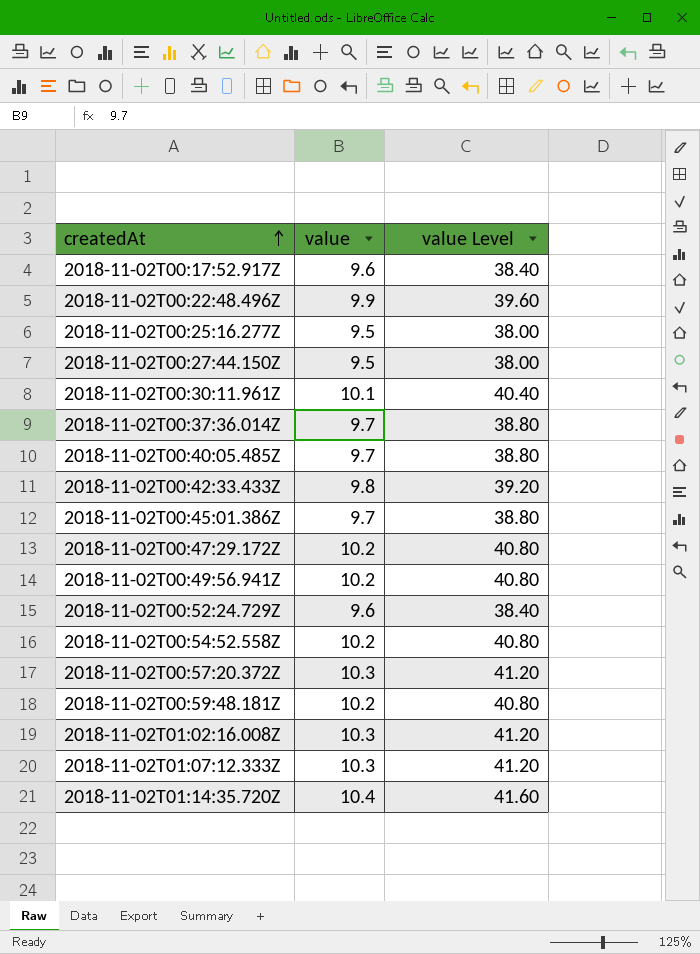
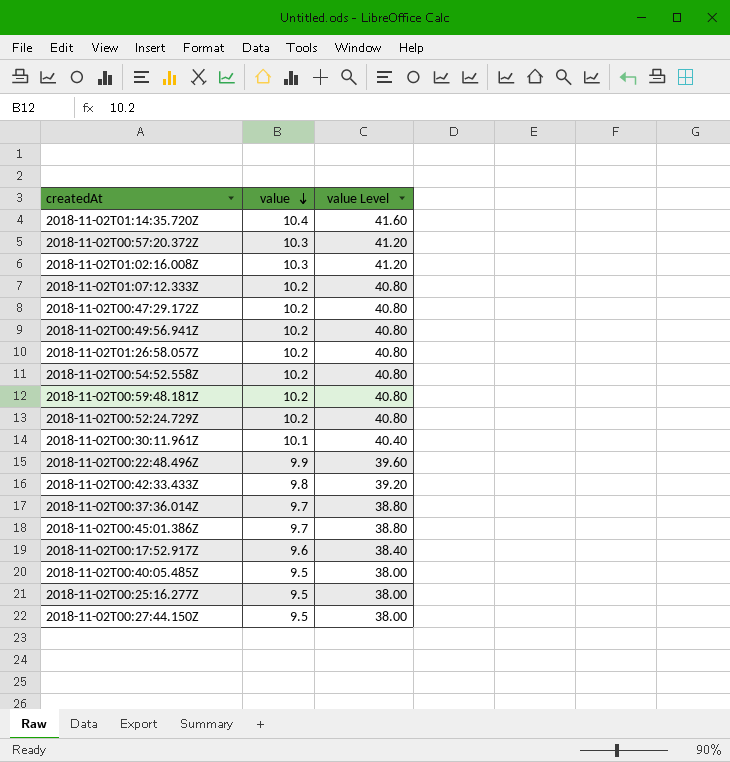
row order: createdAt ascending -> value descending
2018-11-02T01:07:12.333Z | value: 10.3 -> 10.2
2018-11-02T01:07:12.333Z | value Level: 41.20 -> 40.80
row 2018-11-02T01:26:58.057Z: none -> 10.2 | 40.80
2018-11-02T00:52:24.729Z | value: 9.6 -> 10.2
2018-11-02T00:52:24.729Z | value Level: 38.40 -> 40.80
2018-11-02T00:40:05.485Z | value: 9.7 -> 9.5
2018-11-02T00:40:05.485Z | value Level: 38.80 -> 38.00

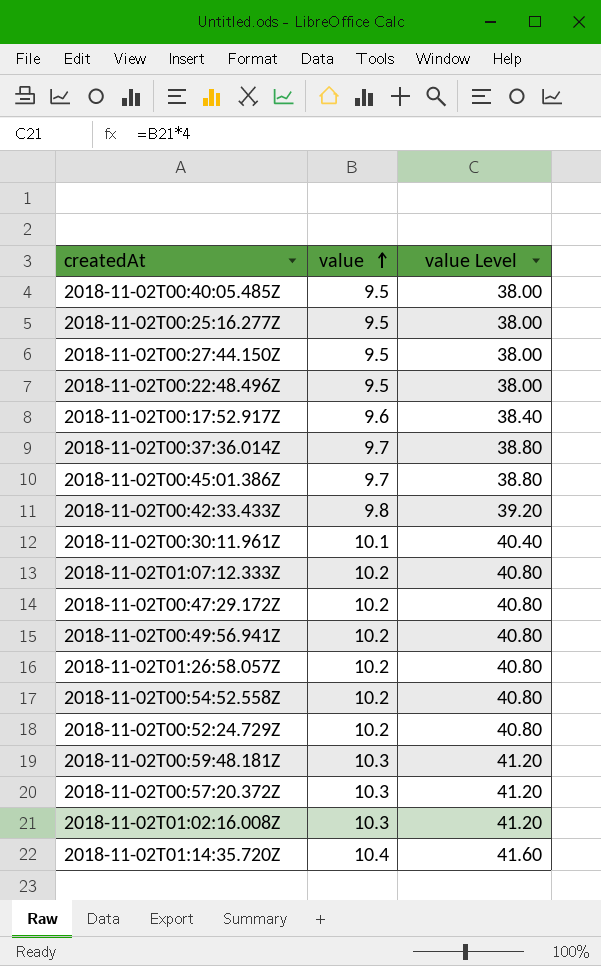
row order: value descending -> value ascending
2018-11-02T00:22:48.496Z | value: 9.9 -> 9.5
2018-11-02T00:22:48.496Z | value Level: 39.60 -> 38.00
2018-11-02T00:59:48.181Z | value: 10.2 -> 10.3
2018-11-02T00:59:48.181Z | value Level: 40.80 -> 41.20

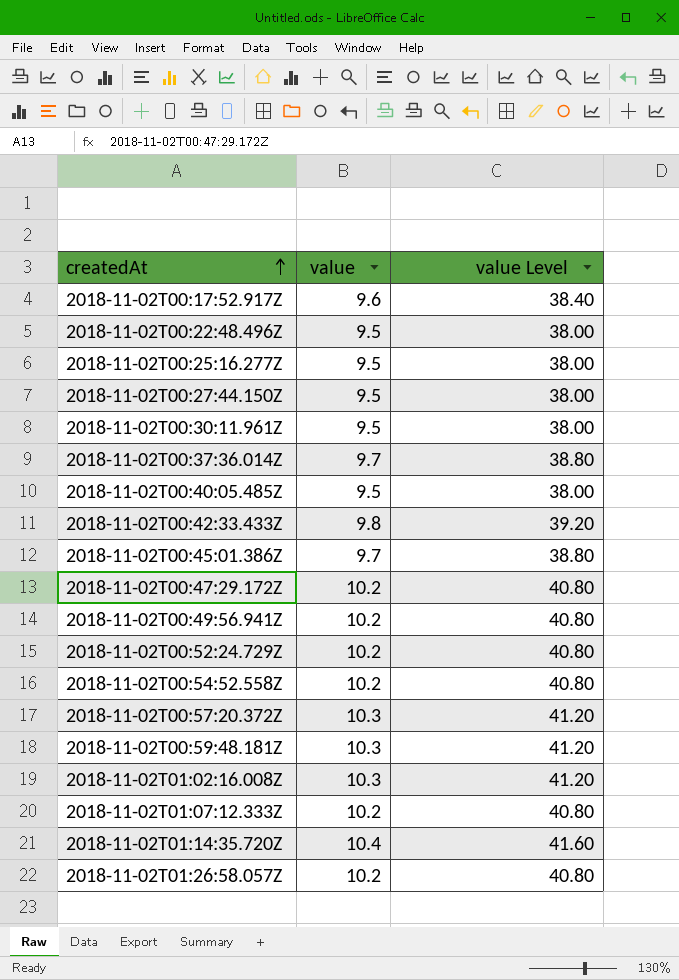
row order: value ascending -> createdAt ascending
2018-11-02T00:30:11.961Z | value: 10.1 -> 9.5
2018-11-02T00:30:11.961Z | value Level: 40.40 -> 38.00

